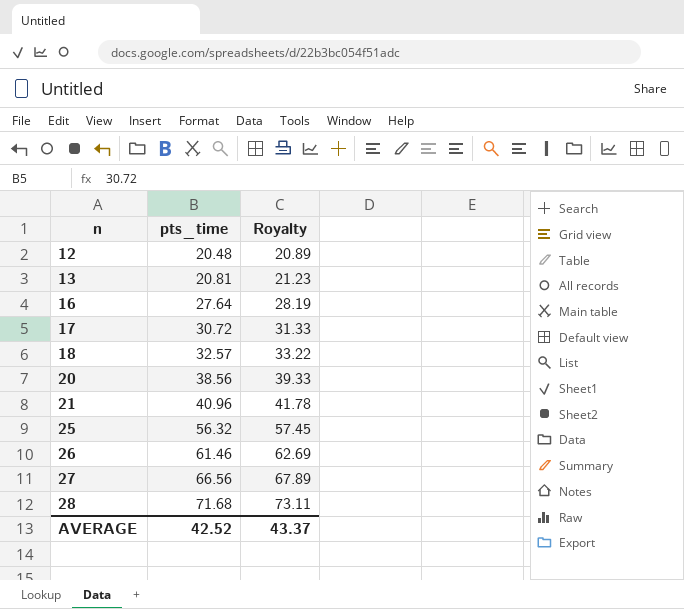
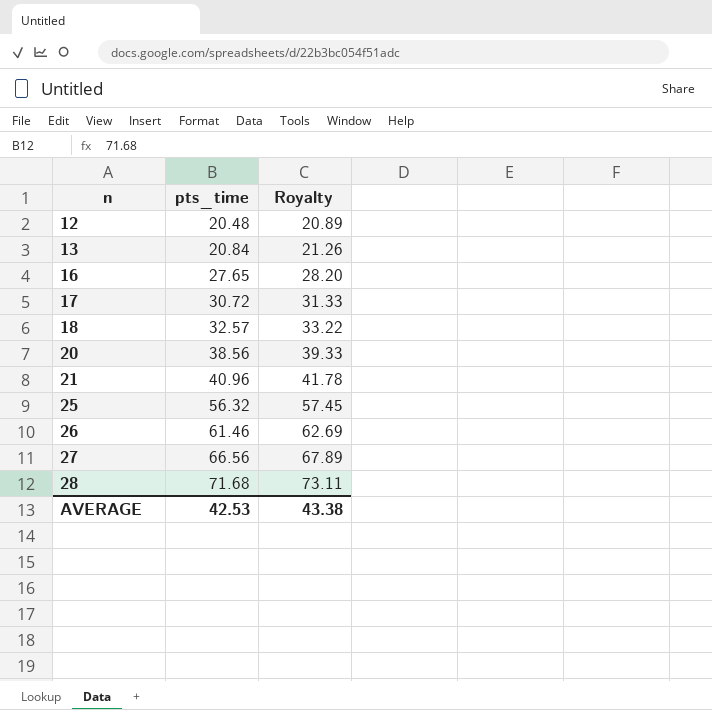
13 | pts_time: 20.81 -> 20.84
13 | Royalty: 21.23 -> 21.26
16 | pts_time: 27.64 -> 27.65
16 | Royalty: 28.19 -> 28.20
AVERAGE | pts_time: 42.52 -> 42.53
AVERAGE | Royalty: 43.37 -> 43.38

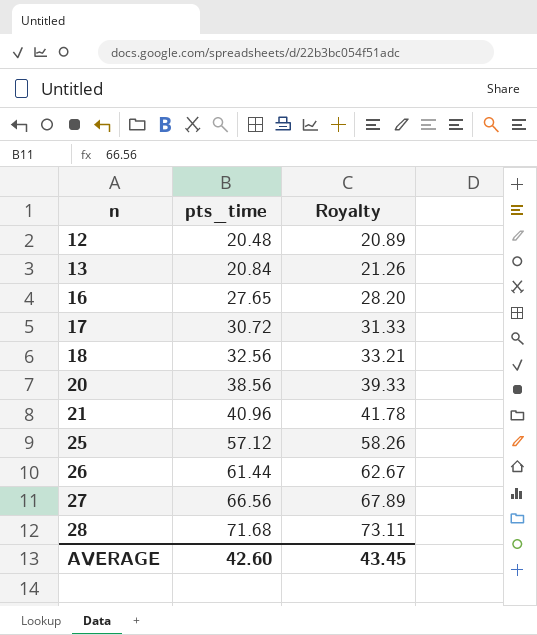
18 | pts_time: 32.57 -> 32.56
18 | Royalty: 33.22 -> 33.21
25 | pts_time: 56.32 -> 57.12
25 | Royalty: 57.45 -> 58.26
26 | pts_time: 61.46 -> 61.44
26 | Royalty: 62.69 -> 62.67
AVERAGE | pts_time: 42.53 -> 42.60
AVERAGE | Royalty: 43.38 -> 43.45

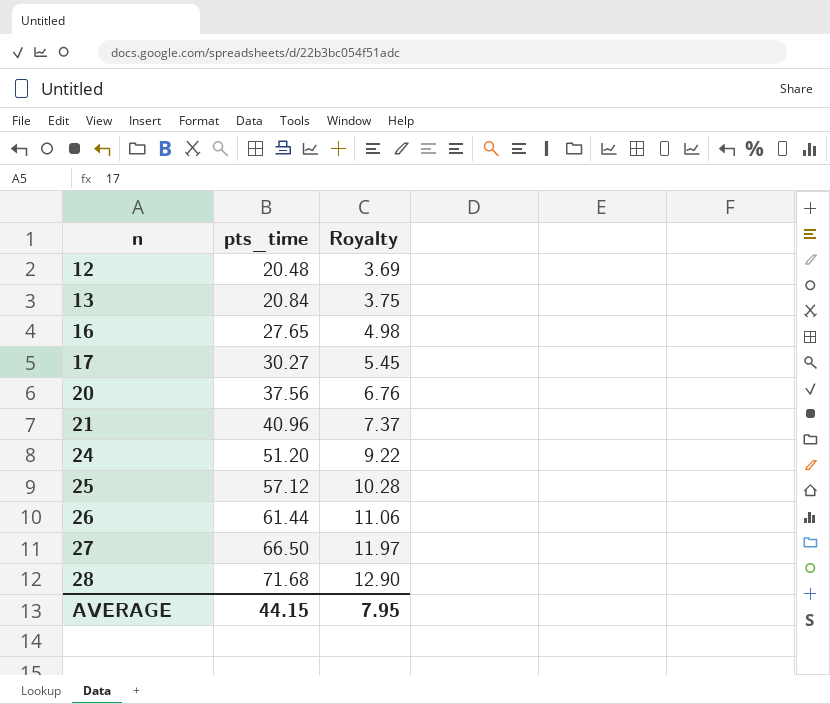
column Royalty | formula: [pts_time] * 1.02 -> [pts_time] * 0.18
row 18: 32.56 | 33.21 -> none
17 | pts_time: 30.72 -> 30.27
20 | pts_time: 38.56 -> 37.56
row 24: none -> 51.20 | 9.22
27 | pts_time: 66.56 -> 66.50
AVERAGE | pts_time: 42.60 -> 44.15
AVERAGE | Royalty: 43.45 -> 7.95

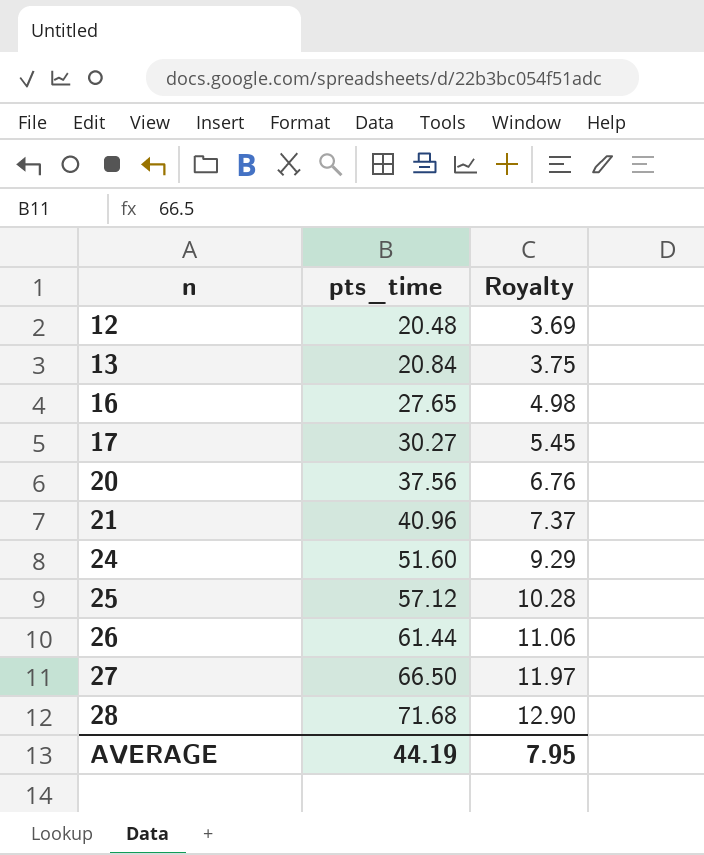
24 | pts_time: 51.20 -> 51.60
24 | Royalty: 9.22 -> 9.29
AVERAGE | pts_time: 44.15 -> 44.19

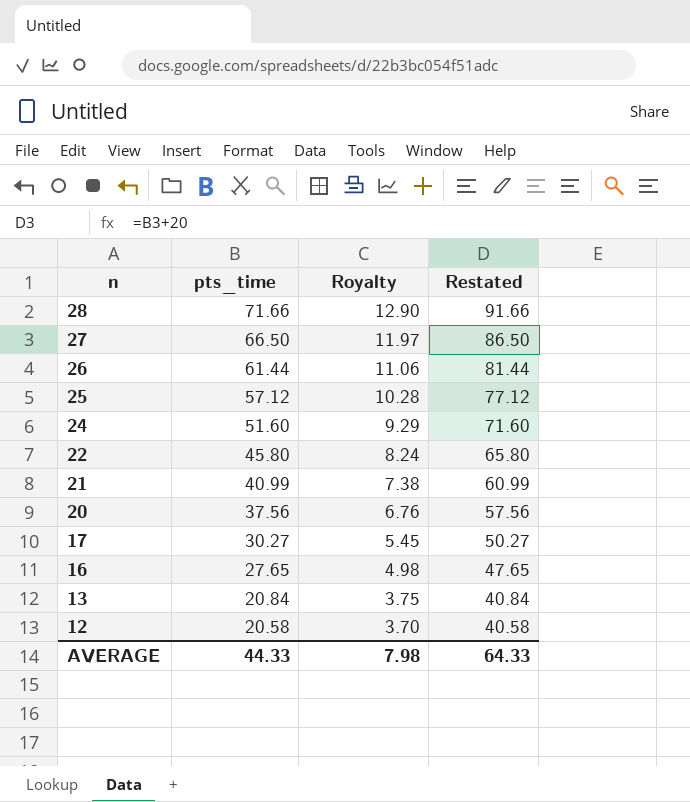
row order: n ascending -> n descending
column Restated | formula: none -> [pts_time] + 20
28 | pts_time: 71.68 -> 71.66
row 22: none -> 45.80 | 8.24 | 65.80
21 | pts_time: 40.96 -> 40.99
21 | Royalty: 7.37 -> 7.38
12 | pts_time: 20.48 -> 20.58
12 | Royalty: 3.69 -> 3.70
AVERAGE | pts_time: 44.19 -> 44.33
AVERAGE | Royalty: 7.95 -> 7.98

